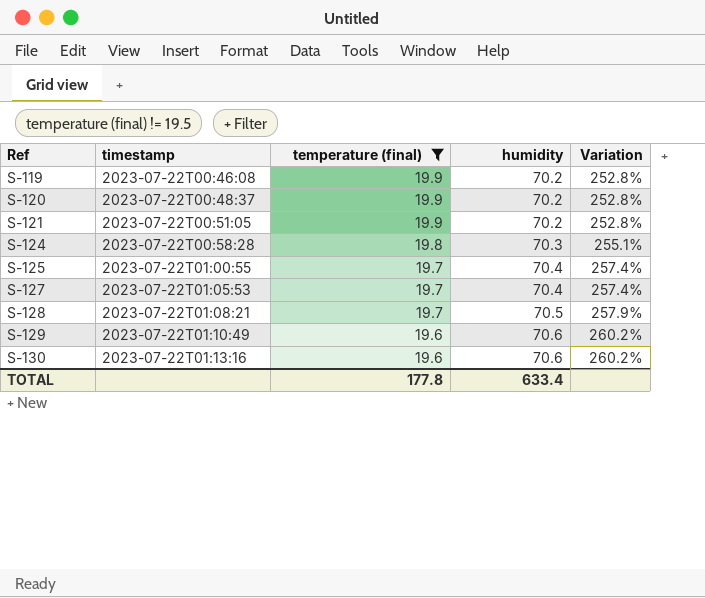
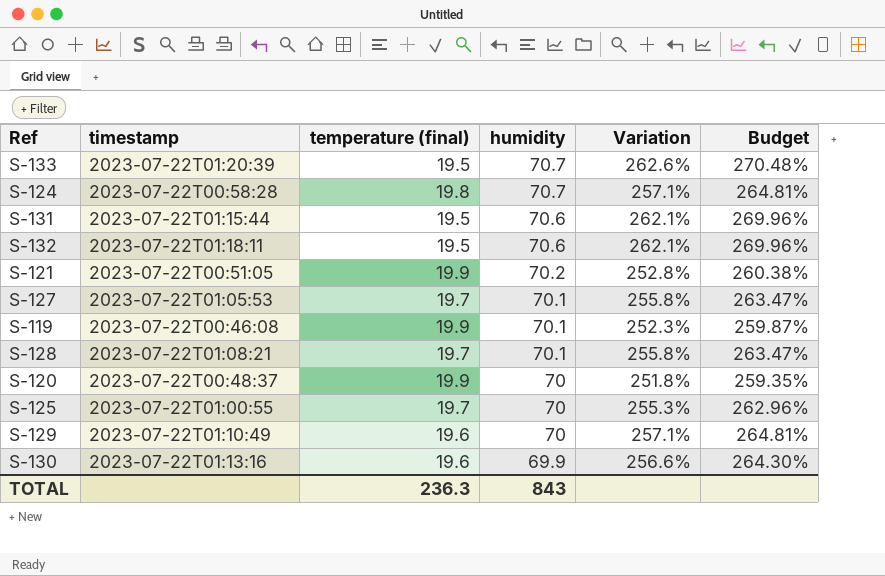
filter: temperature (final) != 19.5 -> none
row order: Ref ascending -> humidity descending
column Budget | formula: none -> [Variation] * 1.03
S-124 | humidity: 70.3 -> 70.7
S-124 | Variation: 255.1% -> 257.1%
S-127 | humidity: 70.4 -> 70.1
S-127 | Variation: 257.4% -> 255.8%
S-119 | humidity: 70.2 -> 70.1
S-119 | Variation: 252.8% -> 252.3%
S-128 | humidity: 70.5 -> 70.1
S-128 | Variation: 257.9% -> 255.8%
S-120 | humidity: 70.2 -> 70
S-120 | Variation: 252.8% -> 251.8%
S-125 | humidity: 70.4 -> 70
S-125 | Variation: 257.4% -> 255.3%
S-129 | humidity: 70.6 -> 70
S-129 | Variation: 260.2% -> 257.1%
S-130 | humidity: 70.6 -> 69.9
S-130 | Variation: 260.2% -> 256.6%
TOTAL | temperature (final): 177.8 -> 236.3
TOTAL | humidity: 633.4 -> 843

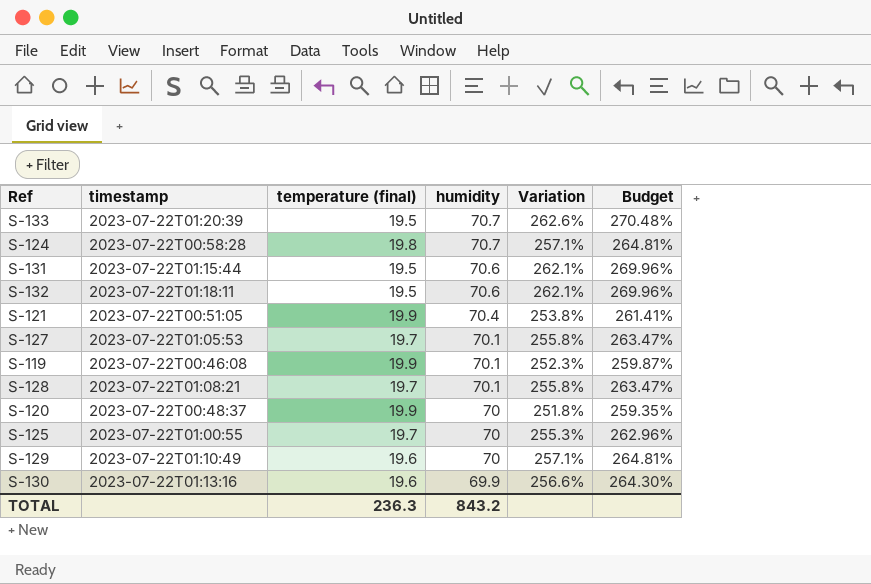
S-121 | humidity: 70.2 -> 70.4
S-121 | Variation: 252.8% -> 253.8%
S-121 | Budget: 260.38% -> 261.41%
TOTAL | humidity: 843 -> 843.2

